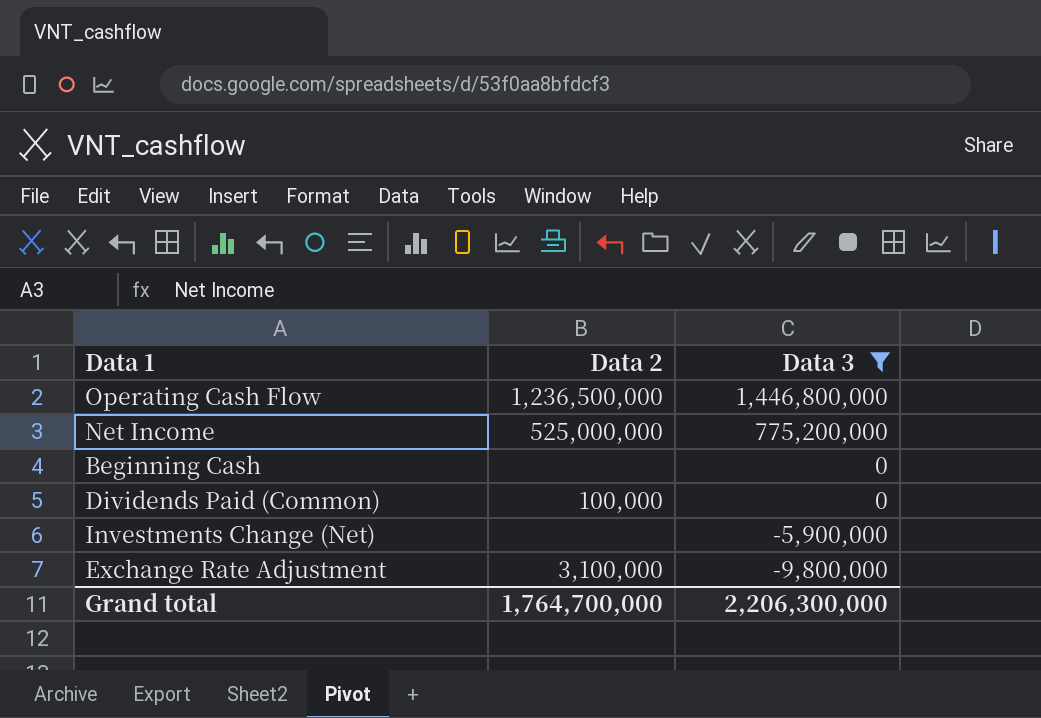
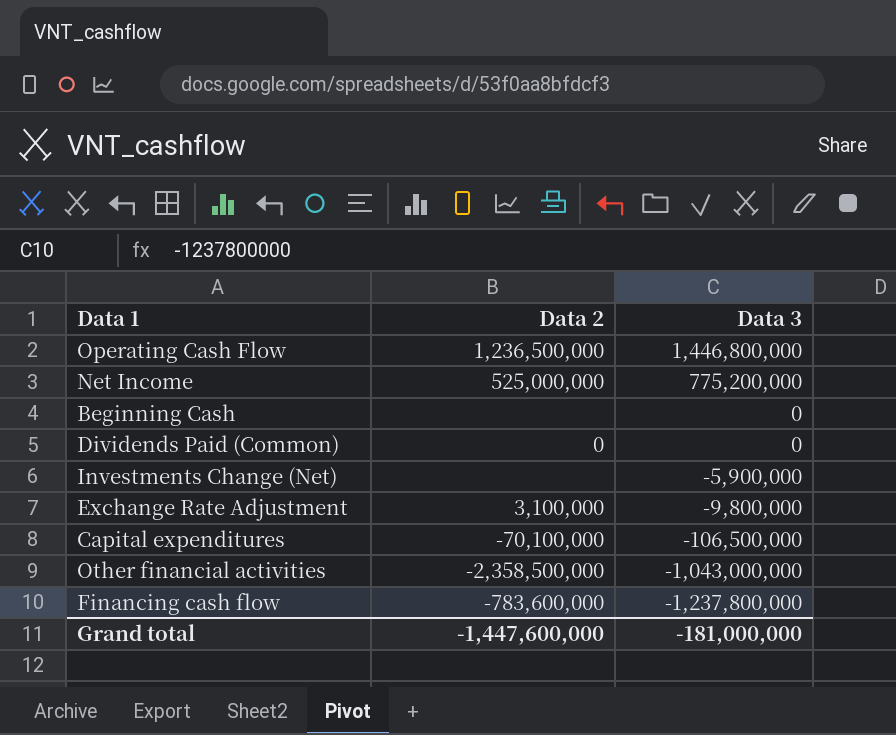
filter: Data 3 >= -9,800,000 -> none
Dividends Paid (Common) | Data 2: 100,000 -> 0
Grand total | Data 2: 1,764,700,000 -> -1,447,600,000
Grand total | Data 3: 2,206,300,000 -> -181,000,000

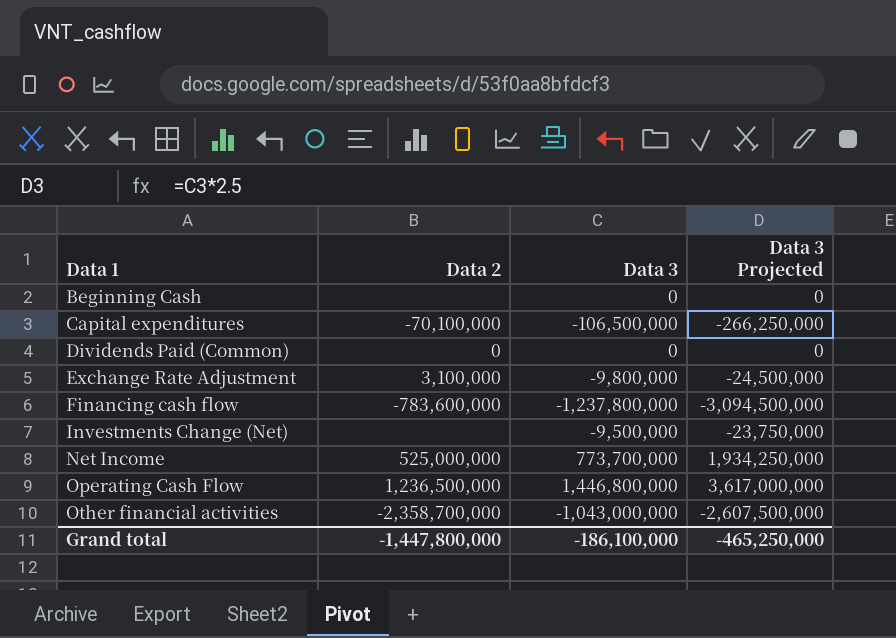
row order: Data 3 descending -> Data 1 ascending
column Data 3 Projected | formula: none -> [Data 3] * 2.5
Investments Change (Net) | Data 3: -5,900,000 -> -9,500,000
Net Income | Data 3: 775,200,000 -> 773,700,000
Other financial activities | Data 2: -2,358,500,000 -> -2,358,700,000
Grand total | Data 2: -1,447,600,000 -> -1,447,800,000
Grand total | Data 3: -181,000,000 -> -186,100,000

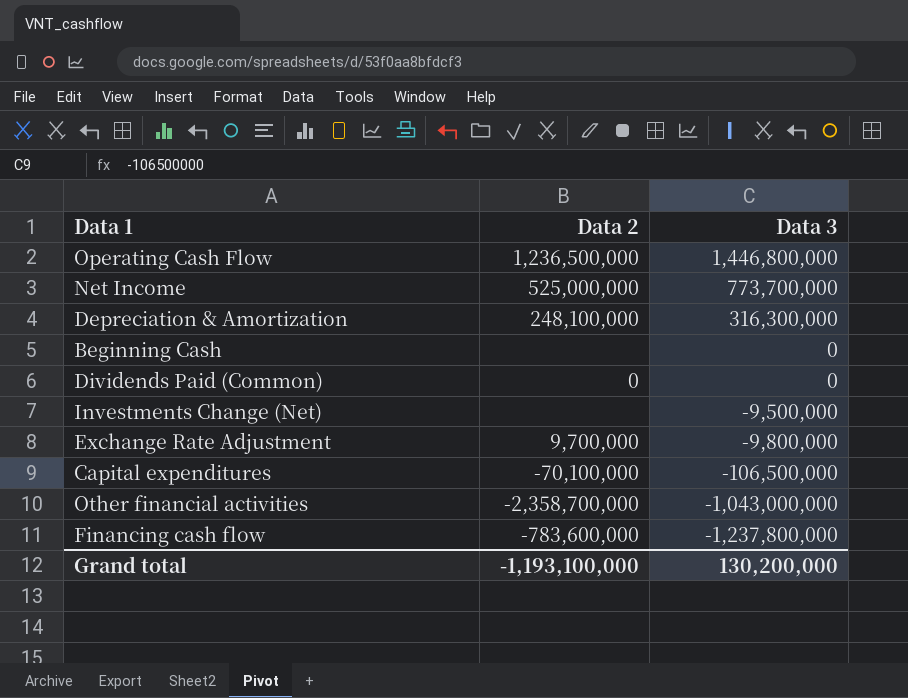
row order: Data 1 ascending -> Data 3 descending
column Data 3 Projected | formula: [Data 3] * 2.5 -> none
row Depreciation & Amortization: none -> 248,100,000 | 316,300,000
Exchange Rate Adjustment | Data 2: 3,100,000 -> 9,700,000
Grand total | Data 2: -1,447,800,000 -> -1,193,100,000
Grand total | Data 3: -186,100,000 -> 130,200,000

